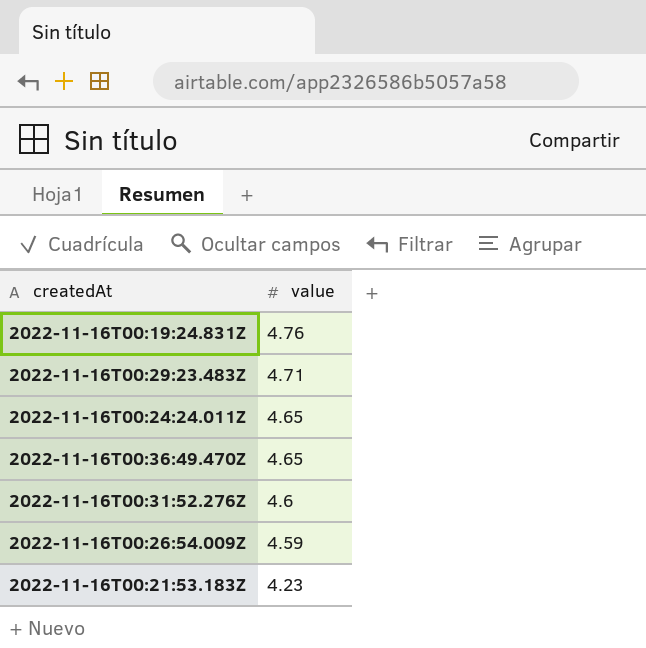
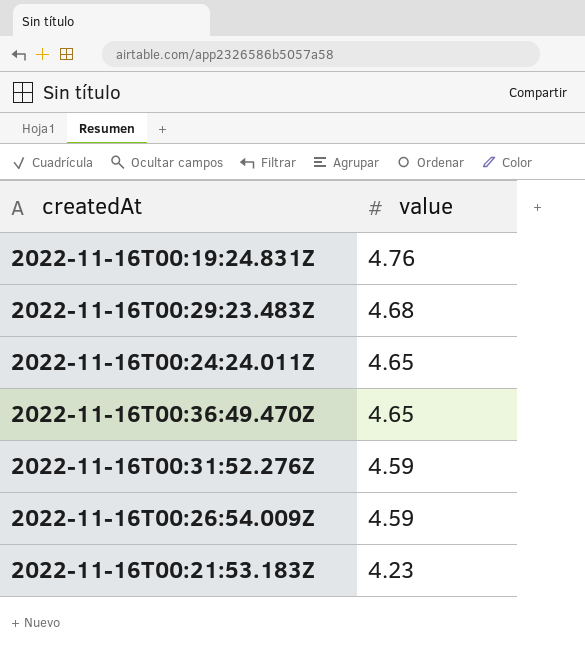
2022-11-16T00:29:23.483Z | value: 4.71 -> 4.68
2022-11-16T00:31:52.276Z | value: 4.6 -> 4.59

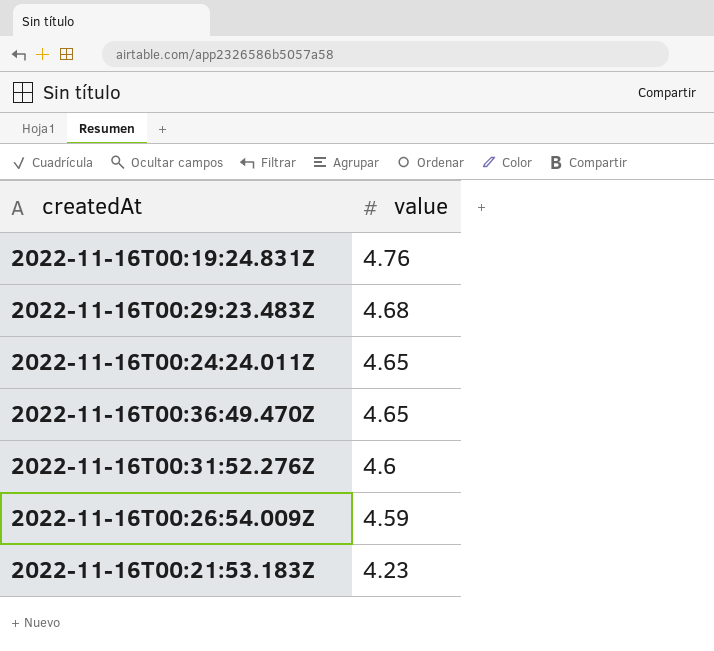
2022-11-16T00:31:52.276Z | value: 4.59 -> 4.6

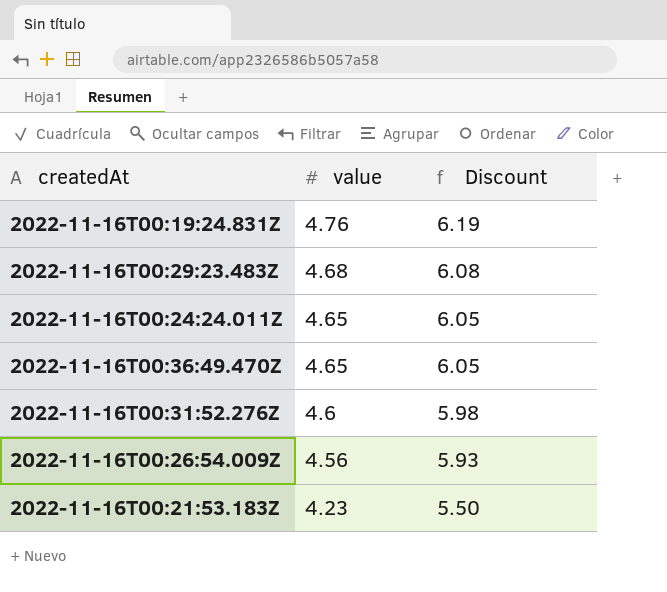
column Discount | formula: none -> [value] * 1.3
2022-11-16T00:26:54.009Z | value: 4.59 -> 4.56

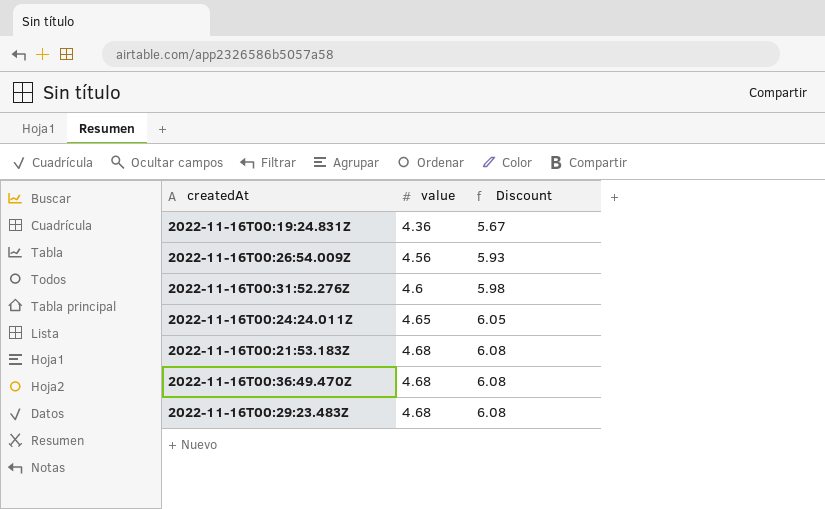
row order: value descending -> value ascending
2022-11-16T00:19:24.831Z | value: 4.76 -> 4.36
2022-11-16T00:19:24.831Z | Discount: 6.19 -> 5.67
2022-11-16T00:21:53.183Z | value: 4.23 -> 4.68
2022-11-16T00:21:53.183Z | Discount: 5.50 -> 6.08
2022-11-16T00:36:49.470Z | value: 4.65 -> 4.68
2022-11-16T00:36:49.470Z | Discount: 6.05 -> 6.08

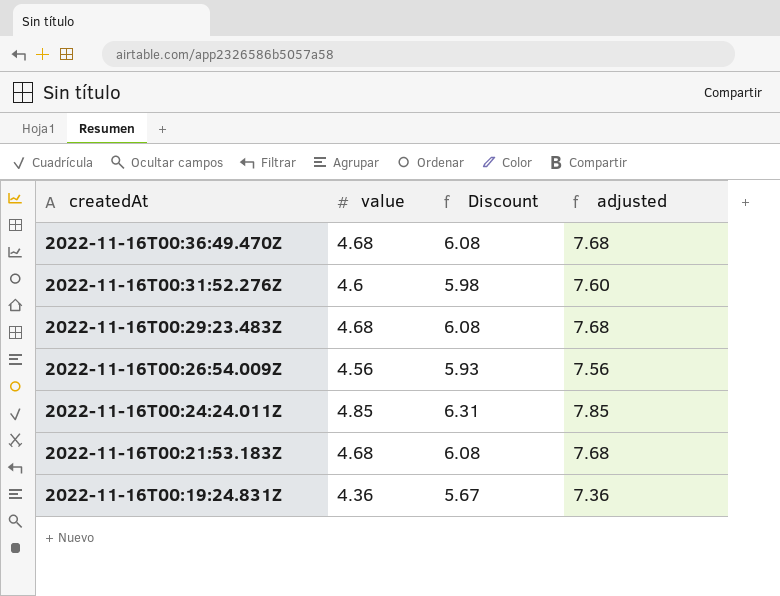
row order: value ascending -> createdAt descending
column adjusted | formula: none -> [value] + 3
2022-11-16T00:24:24.011Z | value: 4.65 -> 4.85
2022-11-16T00:24:24.011Z | Discount: 6.05 -> 6.31

